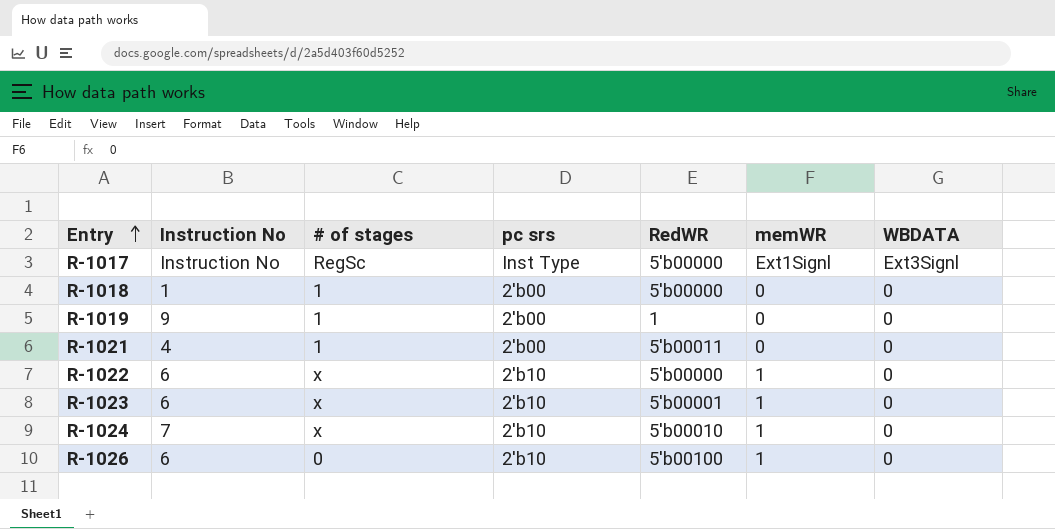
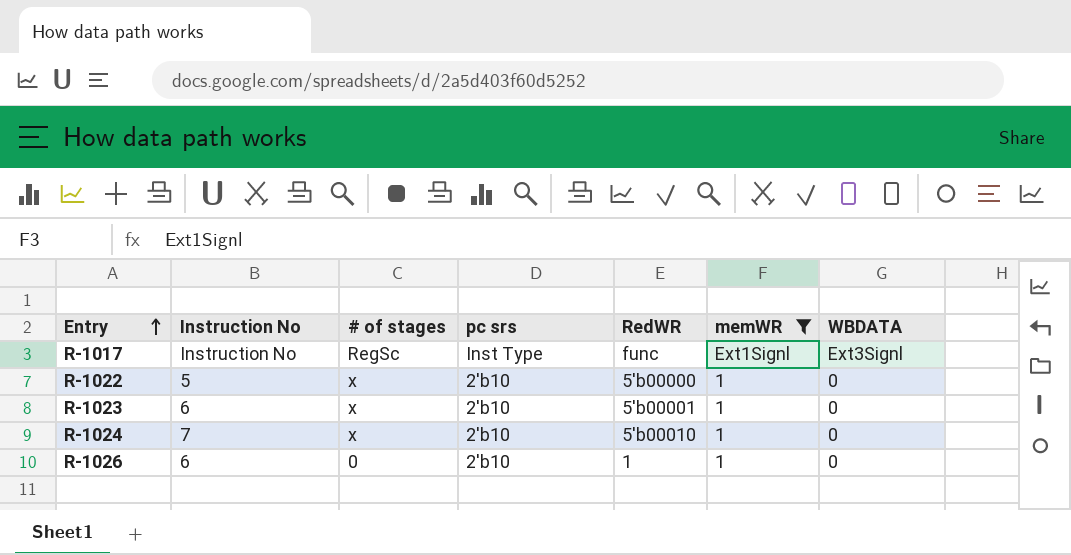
filter: none -> memWR != 0
R-1017 | RedWR: 5'b00000 -> func
R-1022 | Instruction No: 6 -> 5
R-1026 | RedWR: 5'b00100 -> 1

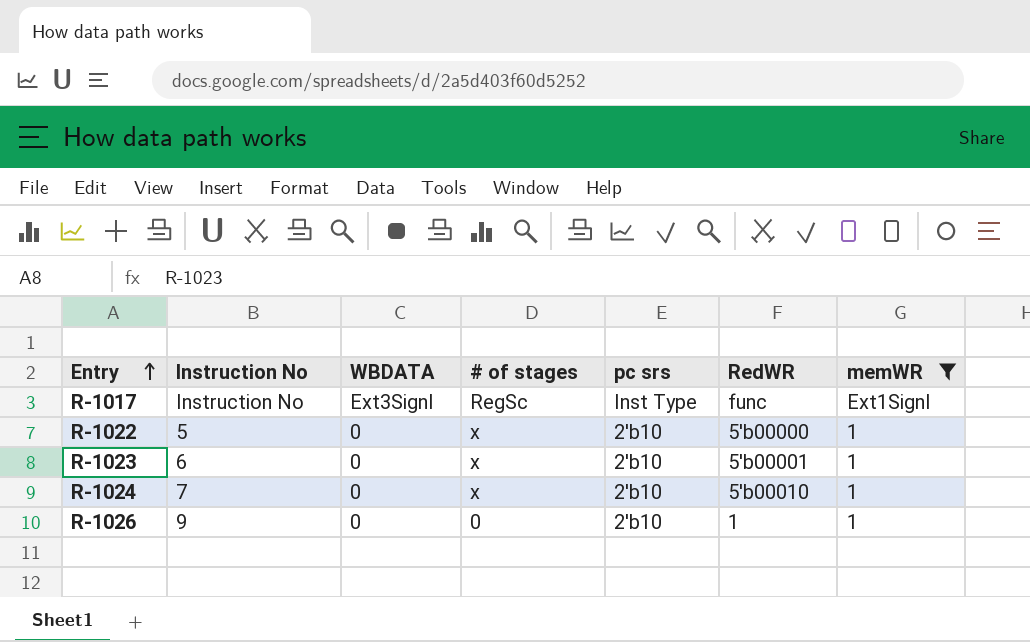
column WBDATA | position: 7 -> 3
R-1026 | Instruction No: 6 -> 9

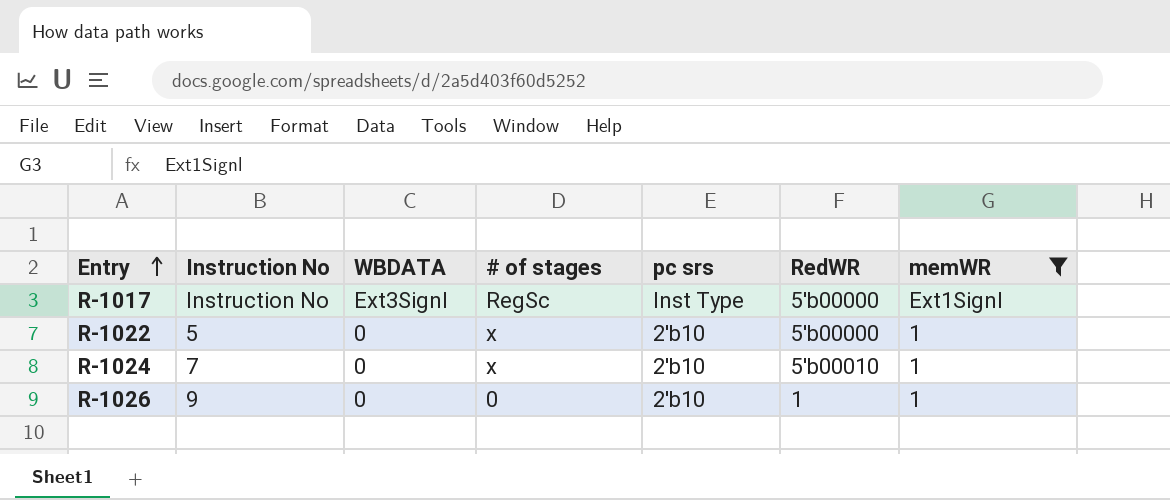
row R-1023: 6 | 0 | x | 2'b10 | 5'b00001 | 1 -> none
R-1017 | RedWR: func -> 5'b00000

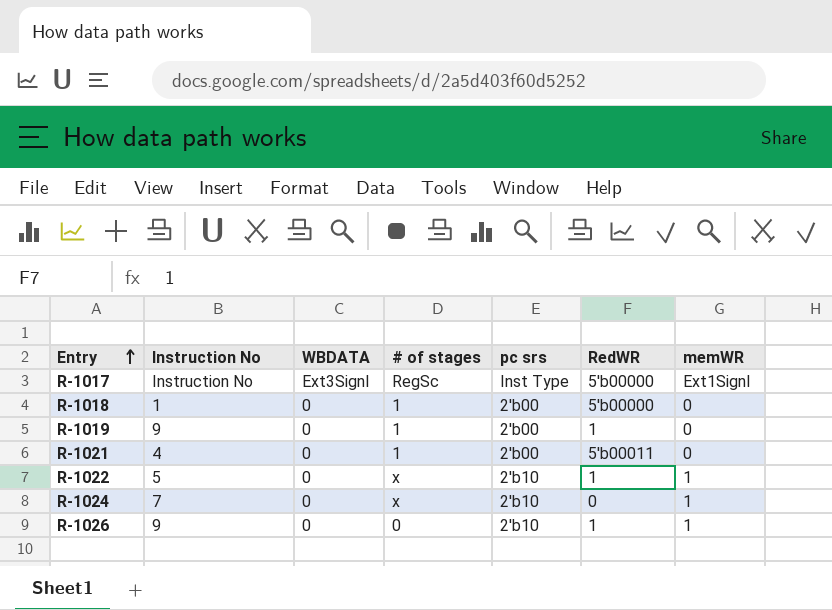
filter: memWR != 0 -> none
R-1022 | RedWR: 5'b00000 -> 1
R-1024 | RedWR: 5'b00010 -> 0

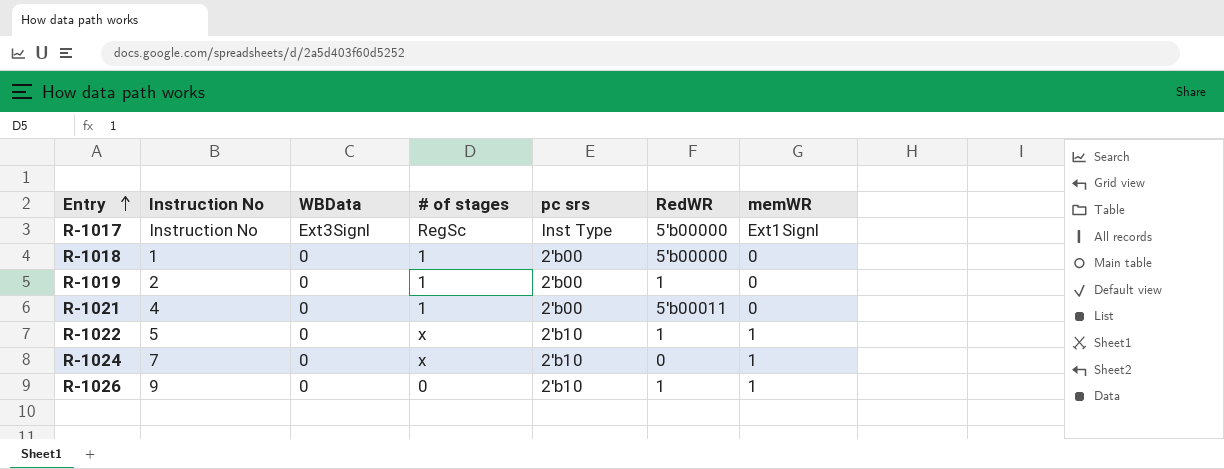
column name: WBDATA -> WBData
R-1019 | Instruction No: 9 -> 2

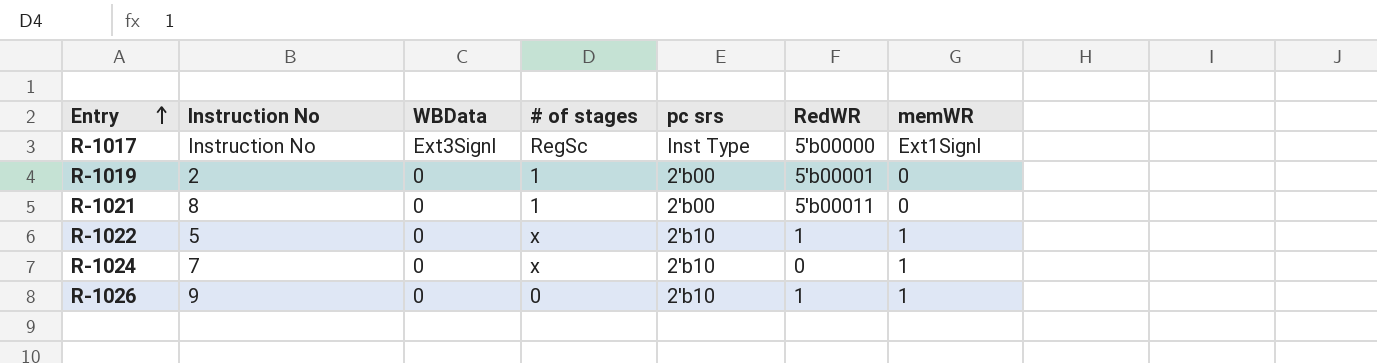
row R-1018: 1 | 0 | 1 | 2'b00 | 5'b00000 | 0 -> none
R-1019 | RedWR: 1 -> 5'b00001
R-1021 | Instruction No: 4 -> 8

